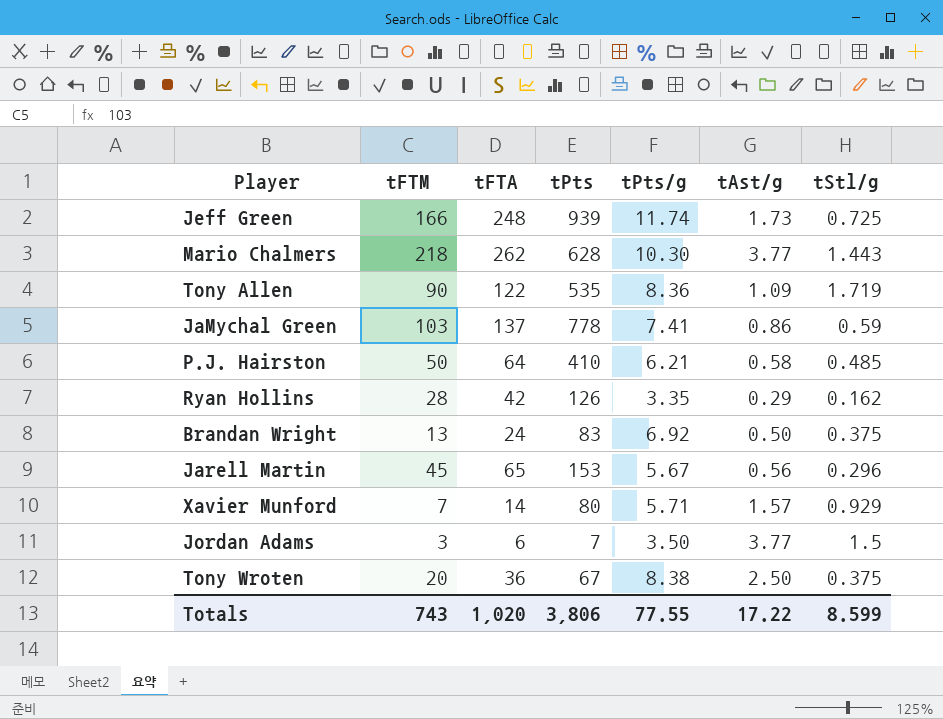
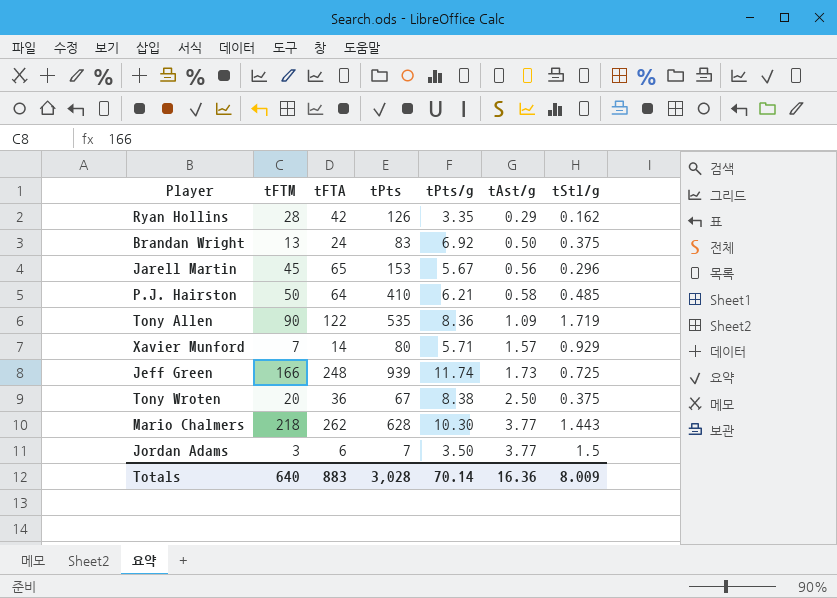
row order: none -> tAst/g ascending
row JaMychal Green: 103 | 137 | 778 | 7.41 | 0.86 | 0.59 -> none
Totals | tFTM: 743 -> 640
Totals | tFTA: 1,020 -> 883
Totals | tPts: 3,806 -> 3,028
Totals | tPts/g: 77.55 -> 70.14
Totals | tAst/g: 17.22 -> 16.36
Totals | tStl/g: 8.599 -> 8.009

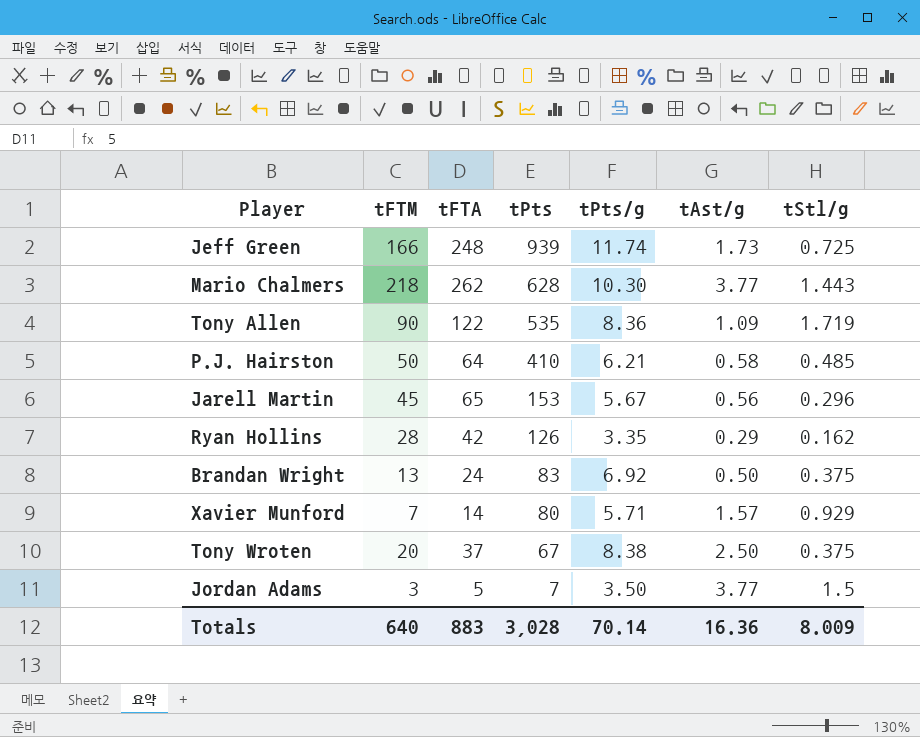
row order: tAst/g ascending -> tPts descending
Tony Wroten | tFTA: 36 -> 37
Jordan Adams | tFTA: 6 -> 5

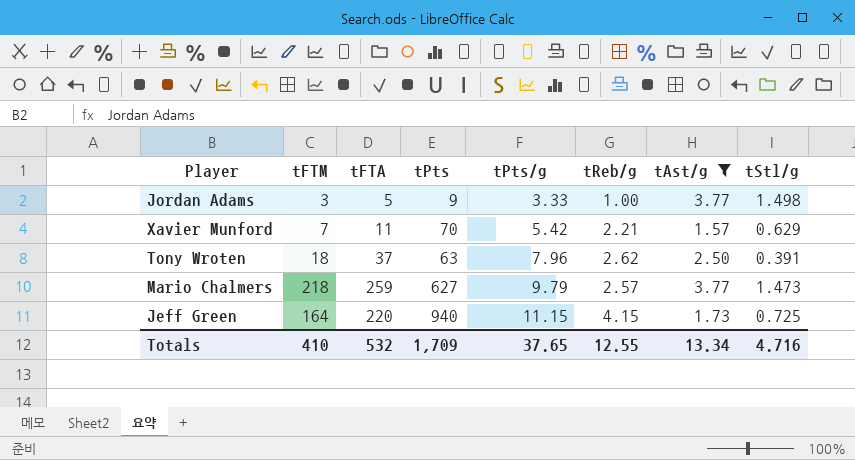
filter: none -> tAst/g >= 1.57
row order: tPts descending -> tPts/g ascending
column tReb/g | position: none -> 6
Jordan Adams | tPts: 7 -> 9
Jordan Adams | tPts/g: 3.50 -> 3.33
Jordan Adams | tStl/g: 1.5 -> 1.498
Xavier Munford | tFTA: 14 -> 11
Xavier Munford | tPts: 80 -> 70
Xavier Munford | tPts/g: 5.71 -> 5.42
Xavier Munford | tStl/g: 0.929 -> 0.629
Tony Wroten | tFTM: 20 -> 18
Tony Wroten | tPts: 67 -> 63
Tony Wroten | tPts/g: 8.38 -> 7.96
Tony Wroten | tStl/g: 0.375 -> 0.391
Mario Chalmers | tFTA: 262 -> 259
Mario Chalmers | tPts: 628 -> 627
Mario Chalmers | tPts/g: 10.30 -> 9.79
Mario Chalmers | tStl/g: 1.443 -> 1.473
Jeff Green | tFTM: 166 -> 164
Jeff Green | tFTA: 248 -> 220
Jeff Green | tPts: 939 -> 940
Jeff Green | tPts/g: 11.74 -> 11.15
Totals | tFTM: 640 -> 410
Totals | tFTA: 883 -> 532
Totals | tPts: 3,028 -> 1,709
Totals | tPts/g: 70.14 -> 37.65
Totals | tAst/g: 16.36 -> 13.34
Totals | tStl/g: 8.009 -> 4.716

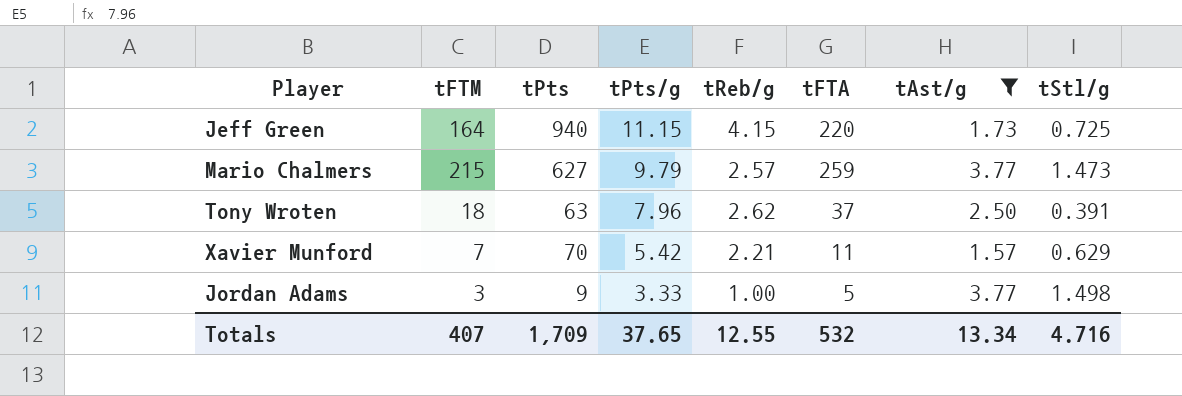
row order: tPts/g ascending -> tPts/g descending
column tFTA | position: 3 -> 6
Mario Chalmers | tFTM: 218 -> 215
Totals | tFTM: 410 -> 407

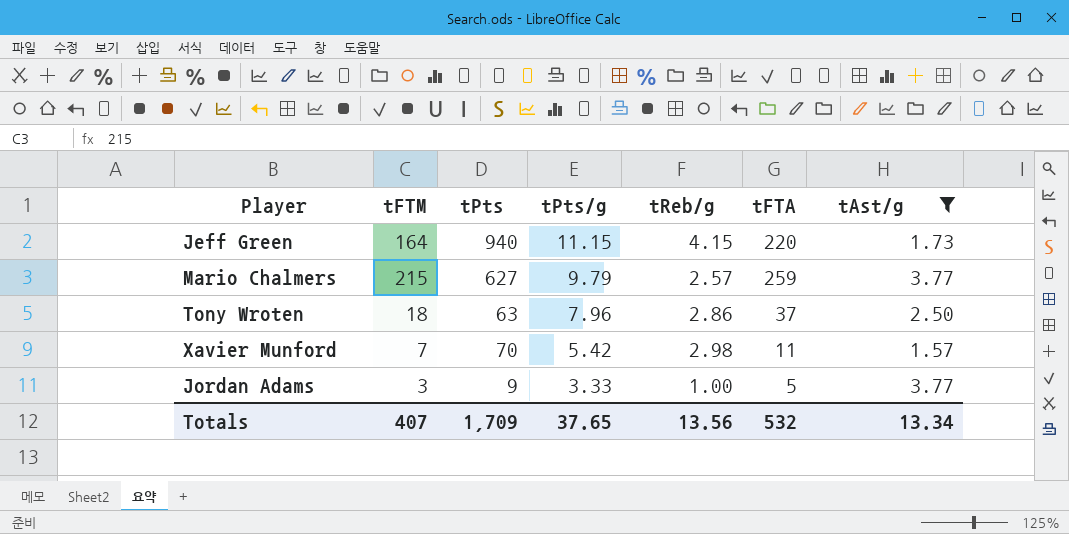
column tStl/g | position: 8 -> none
Tony Wroten | tReb/g: 2.62 -> 2.86
Xavier Munford | tReb/g: 2.21 -> 2.98
Totals | tReb/g: 12.55 -> 13.56

